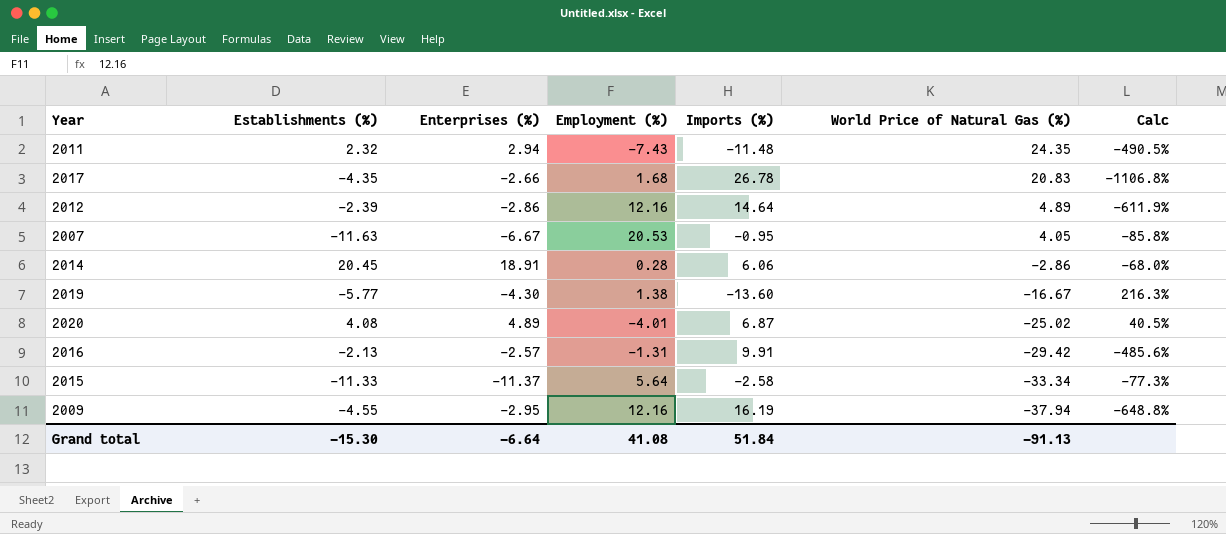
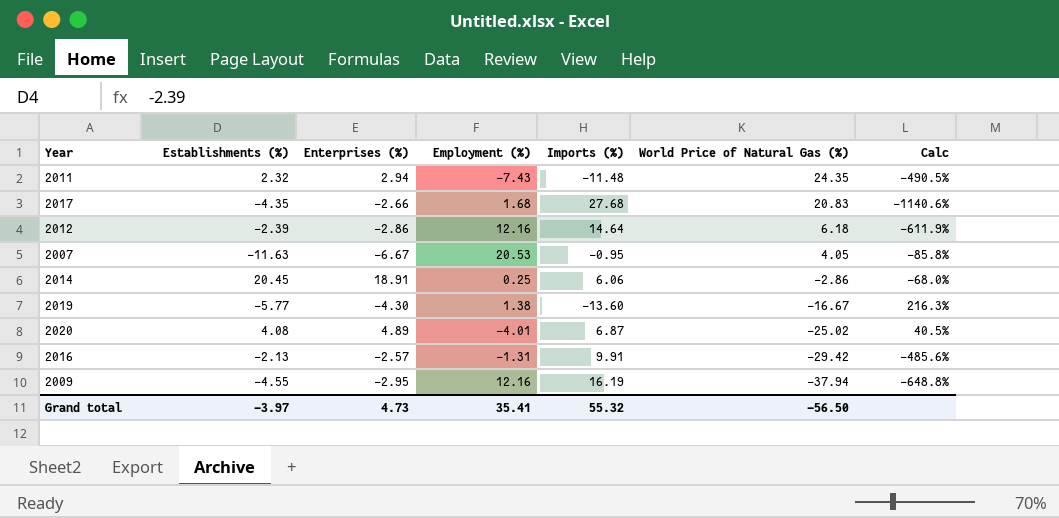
row 2015: -11.33 | -11.37 | 5.64 | -2.58 | -33.34 | -77.3% -> none
2017 | Imports (%): 26.78 -> 27.68
2017 | Calc: -1106.8% -> -1140.6%
2012 | World Price of Natural Gas (%): 4.89 -> 6.18
2014 | Employment (%): 0.28 -> 0.25
Grand total | Establishments (%): -15.30 -> -3.97
Grand total | Enterprises (%): -6.64 -> 4.73
Grand total | Employment (%): 41.08 -> 35.41
Grand total | Imports (%): 51.84 -> 55.32
Grand total | World Price of Natural Gas (%): -91.13 -> -56.50

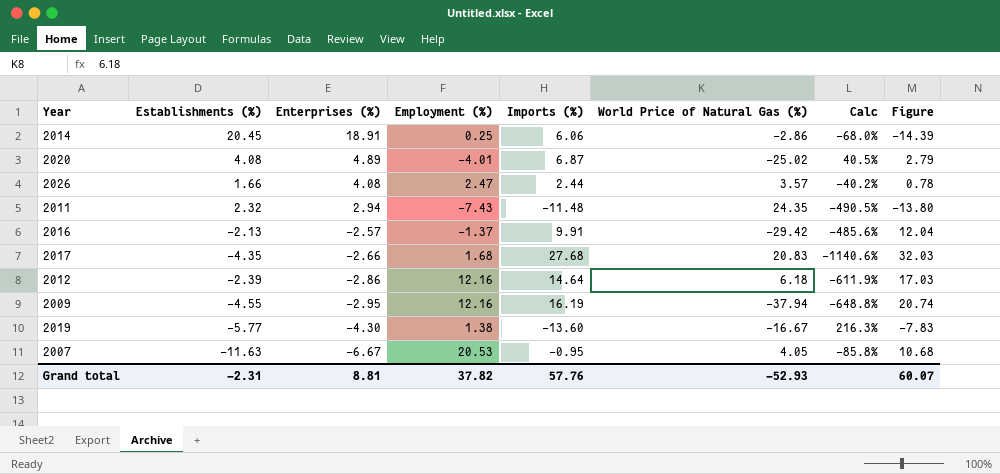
row order: World Price of Natural Gas (%) descending -> Enterprises (%) descending
column Figure | formula: none -> [Imports (%)] - [Establishments (%)]
row 2026: none -> 1.66 | 4.08 | 2.47 | 2.44 | 3.57 | -40.2% | 0.78
2016 | Employment (%): -1.31 -> -1.37
Grand total | Establishments (%): -3.97 -> -2.31
Grand total | Enterprises (%): 4.73 -> 8.81
Grand total | Employment (%): 35.41 -> 37.82
Grand total | Imports (%): 55.32 -> 57.76
Grand total | World Price of Natural Gas (%): -56.50 -> -52.93

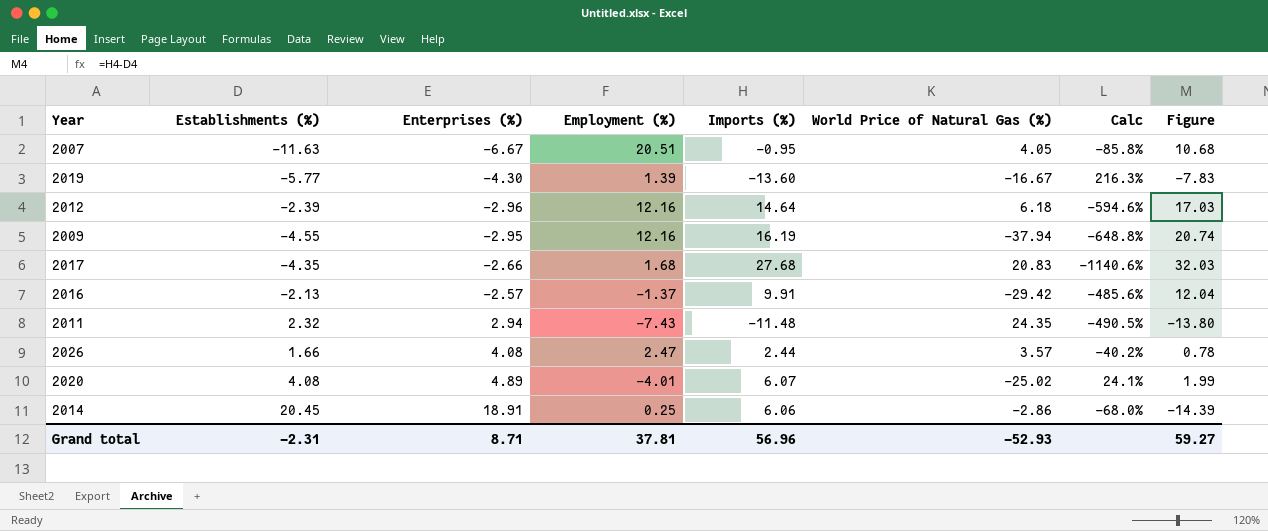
row order: Enterprises (%) descending -> Enterprises (%) ascending
2007 | Employment (%): 20.53 -> 20.51
2019 | Employment (%): 1.38 -> 1.39
2012 | Enterprises (%): -2.86 -> -2.96
2012 | Calc: -611.9% -> -594.6%
2020 | Imports (%): 6.87 -> 6.07
2020 | Calc: 40.5% -> 24.1%
2020 | Figure: 2.79 -> 1.99
Grand total | Enterprises (%): 8.81 -> 8.71
Grand total | Employment (%): 37.82 -> 37.81
Grand total | Imports (%): 57.76 -> 56.96
Grand total | Figure: 60.07 -> 59.27

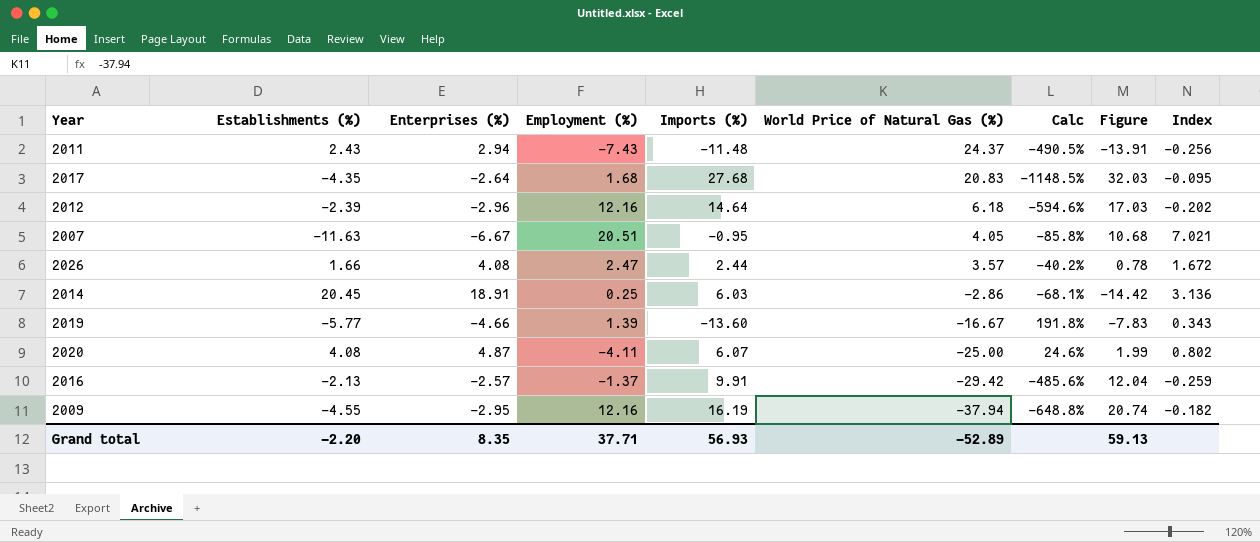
row order: Enterprises (%) ascending -> World Price of Natural Gas (%) descending
column Index | formula: none -> [Enterprises (%)] / [Imports (%)]
2011 | Establishments (%): 2.32 -> 2.43
2011 | World Price of Natural Gas (%): 24.35 -> 24.37
2011 | Figure: -13.80 -> -13.91
2017 | Enterprises (%): -2.66 -> -2.64
2017 | Calc: -1140.6% -> -1148.5%
2014 | Imports (%): 6.06 -> 6.03
2014 | Calc: -68.0% -> -68.1%
2014 | Figure: -14.39 -> -14.42
2019 | Enterprises (%): -4.30 -> -4.66
2019 | Calc: 216.3% -> 191.8%
2020 | Enterprises (%): 4.89 -> 4.87
2020 | Employment (%): -4.01 -> -4.11
2020 | World Price of Natural Gas (%): -25.02 -> -25.00
2020 | Calc: 24.1% -> 24.6%
Grand total | Establishments (%): -2.31 -> -2.20
Grand total | Enterprises (%): 8.71 -> 8.35
Grand total | Employment (%): 37.81 -> 37.71
Grand total | Imports (%): 56.96 -> 56.93
Grand total | World Price of Natural Gas (%): -52.93 -> -52.89
Grand total | Figure: 59.27 -> 59.13

